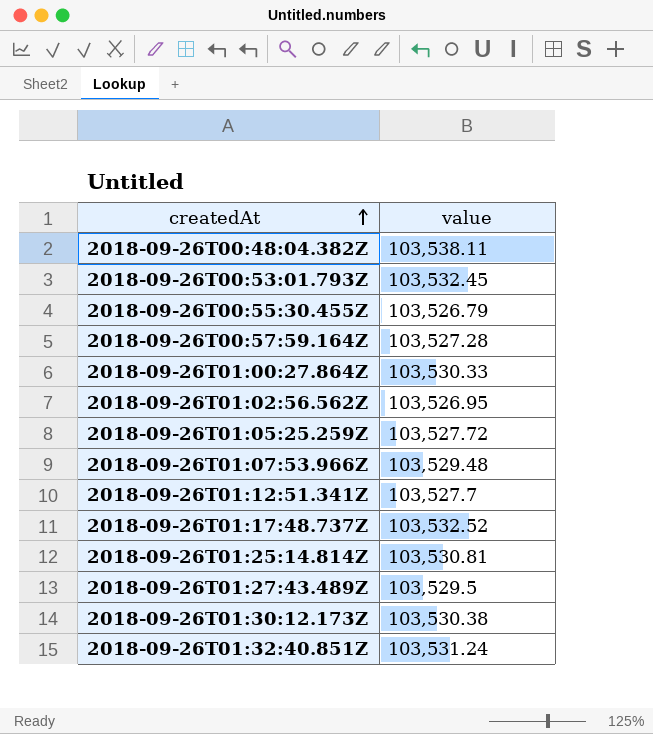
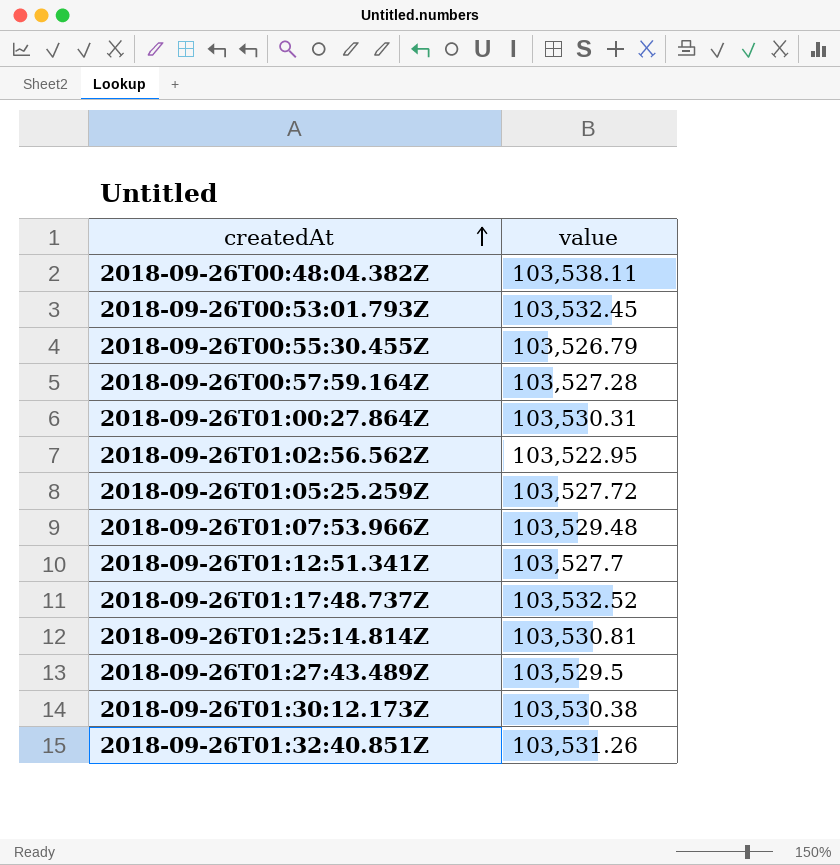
2018-09-26T01:00:27.864Z | value: 103,530.33 -> 103,530.31
2018-09-26T01:02:56.562Z | value: 103,526.95 -> 103,522.95
2018-09-26T01:32:40.851Z | value: 103,531.24 -> 103,531.26

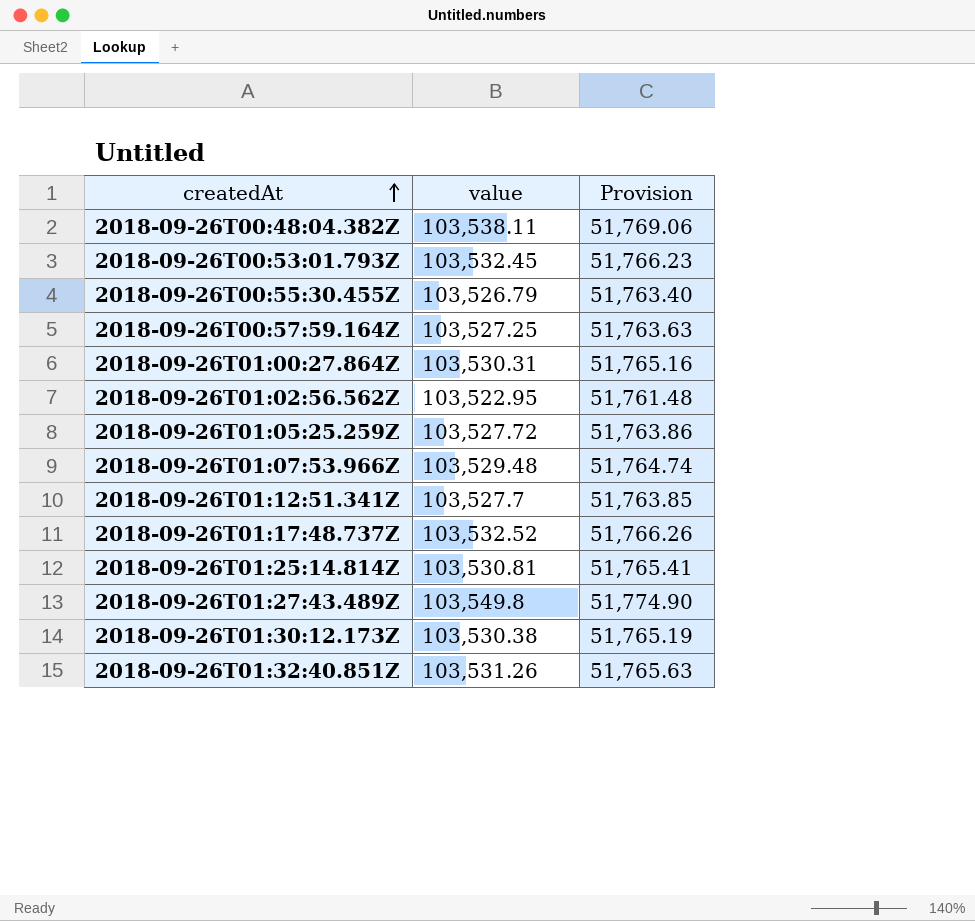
column Provision | formula: none -> [value] * 0.5
2018-09-26T00:57:59.164Z | value: 103,527.28 -> 103,527.25
2018-09-26T01:27:43.489Z | value: 103,529.5 -> 103,549.8

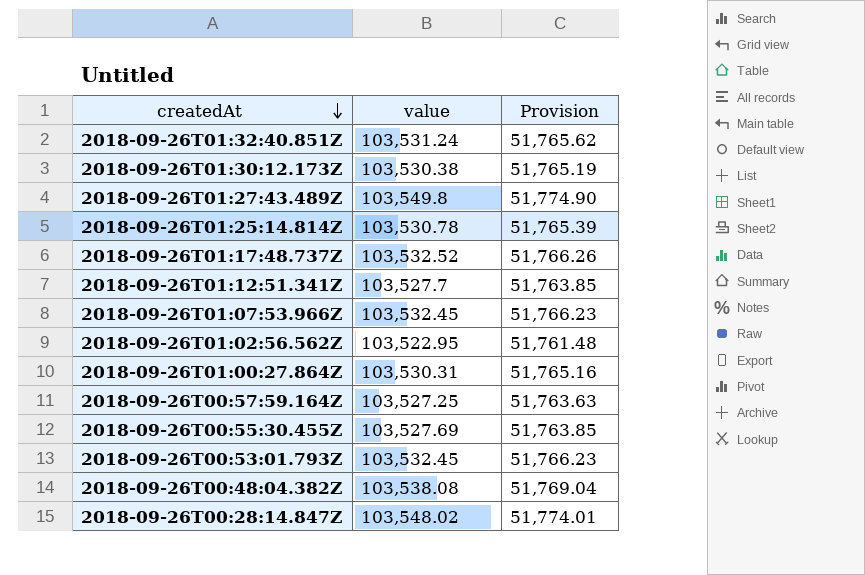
row order: createdAt ascending -> createdAt descending
row 2018-09-26T01:05:25.259Z: 103,527.72 | 51,763.86 -> none
2018-09-26T01:32:40.851Z | value: 103,531.26 -> 103,531.24
2018-09-26T01:32:40.851Z | Provision: 51,765.63 -> 51,765.62
2018-09-26T01:25:14.814Z | value: 103,530.81 -> 103,530.78
2018-09-26T01:25:14.814Z | Provision: 51,765.41 -> 51,765.39
2018-09-26T01:07:53.966Z | value: 103,529.48 -> 103,532.45
2018-09-26T01:07:53.966Z | Provision: 51,764.74 -> 51,766.23
2018-09-26T00:55:30.455Z | value: 103,526.79 -> 103,527.69
2018-09-26T00:55:30.455Z | Provision: 51,763.40 -> 51,763.85
2018-09-26T00:48:04.382Z | value: 103,538.11 -> 103,538.08
2018-09-26T00:48:04.382Z | Provision: 51,769.06 -> 51,769.04
row 2018-09-26T00:28:14.847Z: none -> 103,548.02 | 51,774.01

